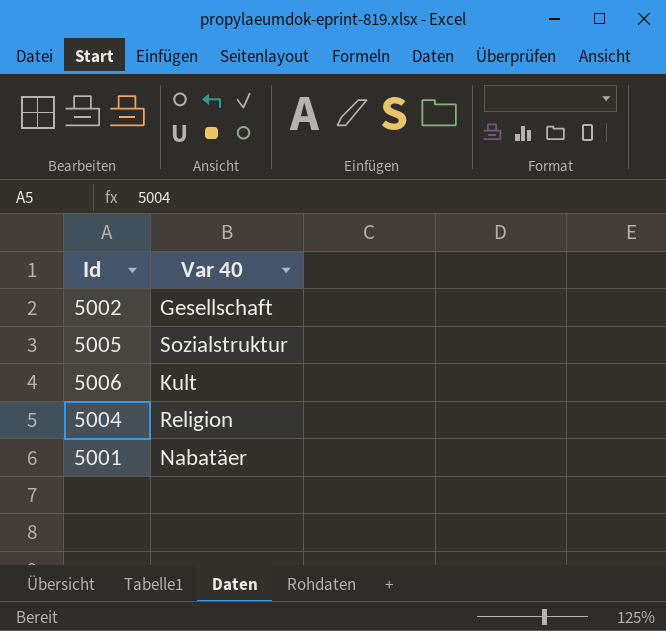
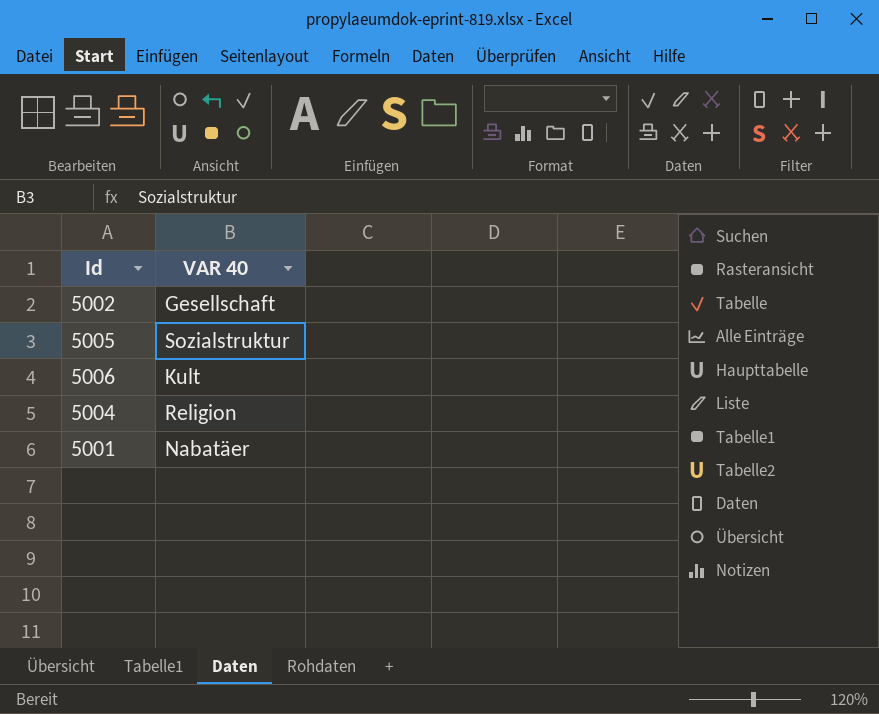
column name: Var 40 -> VAR 40

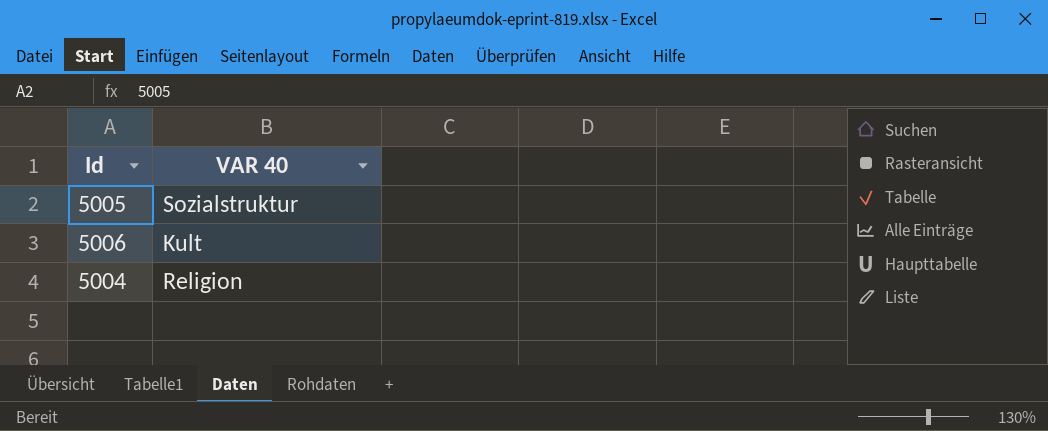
row 5002: Gesellschaft -> none
row 5001: Nabatäer -> none

